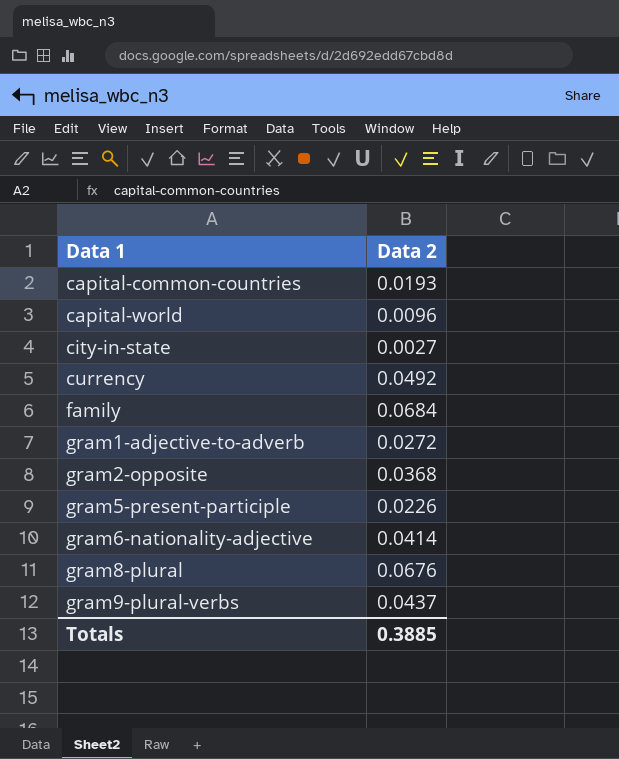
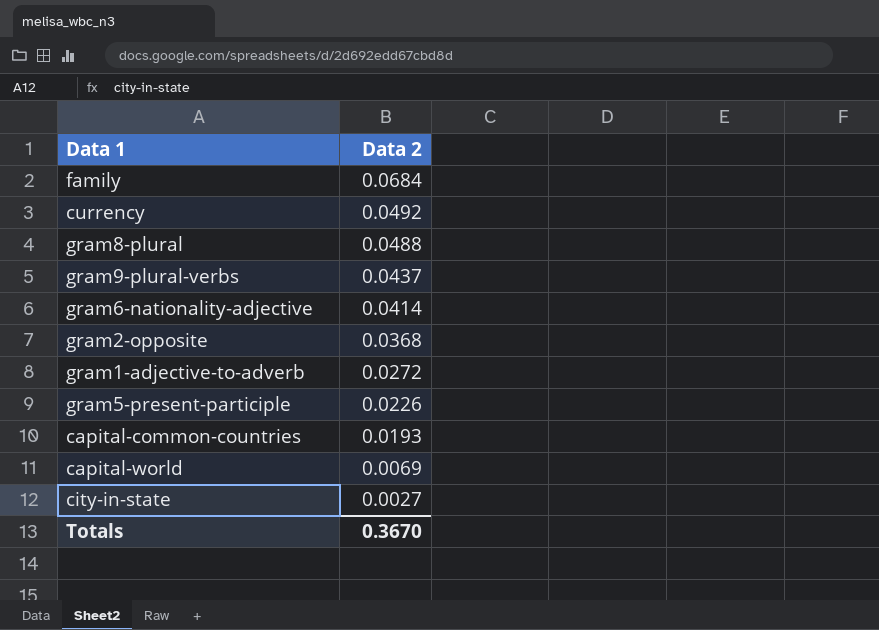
row order: Data 1 ascending -> Data 2 descending
gram8-plural | Data 2: 0.0676 -> 0.0488
capital-world | Data 2: 0.0096 -> 0.0069
Totals | Data 2: 0.3885 -> 0.3670

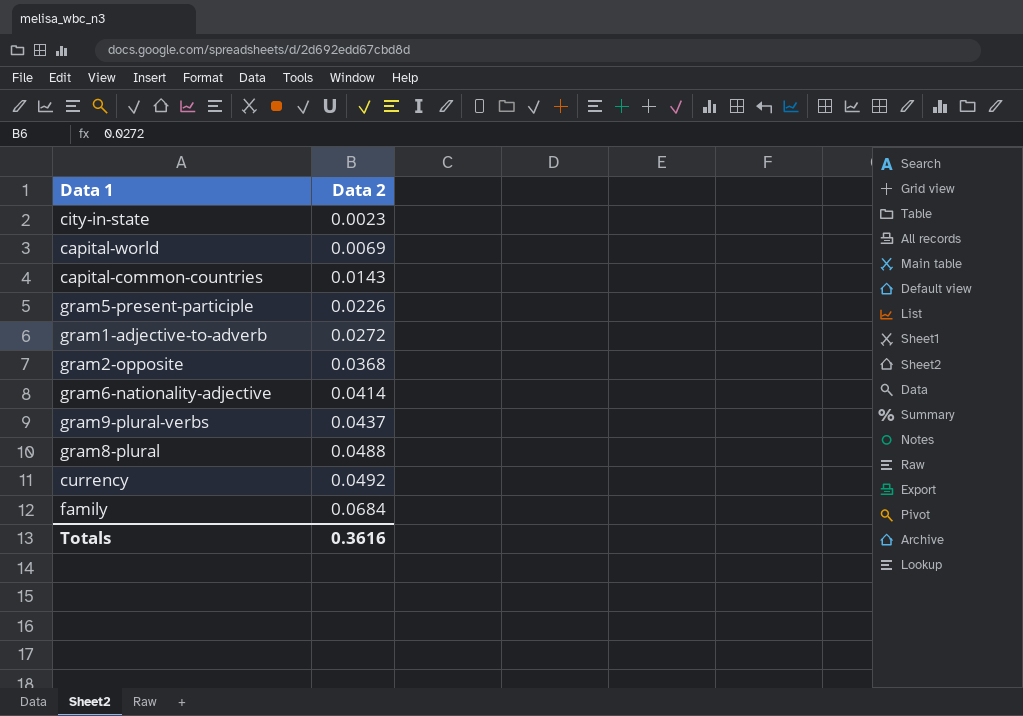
row order: Data 2 descending -> Data 2 ascending
city-in-state | Data 2: 0.0027 -> 0.0023
capital-common-countries | Data 2: 0.0193 -> 0.0143
Totals | Data 2: 0.3670 -> 0.3616

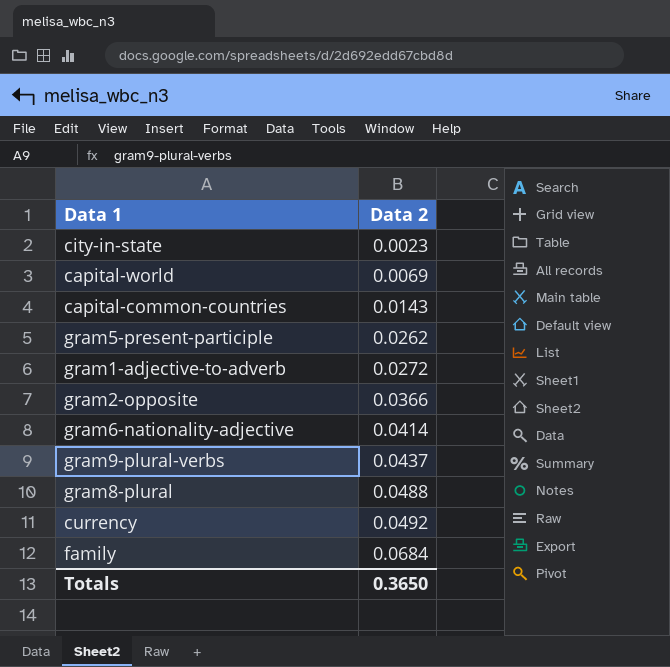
gram5-present-participle | Data 2: 0.0226 -> 0.0262
gram2-opposite | Data 2: 0.0368 -> 0.0366
Totals | Data 2: 0.3616 -> 0.3650

